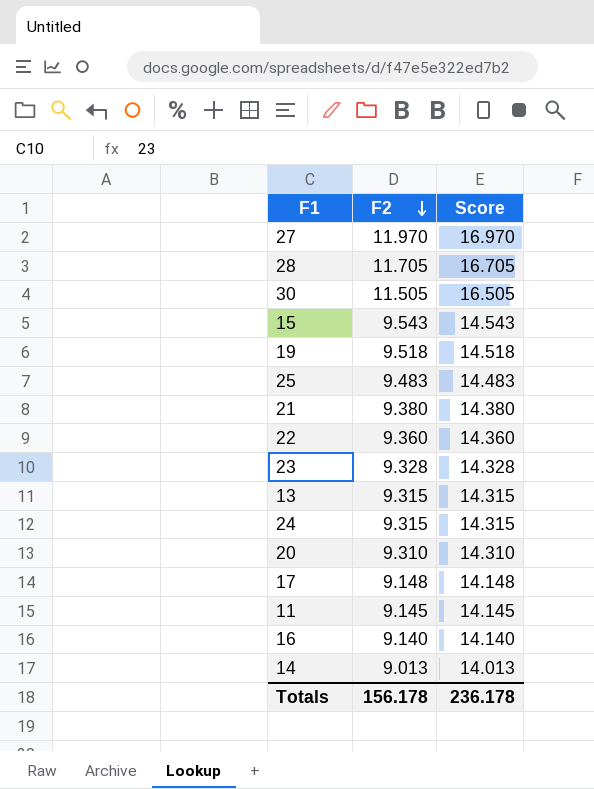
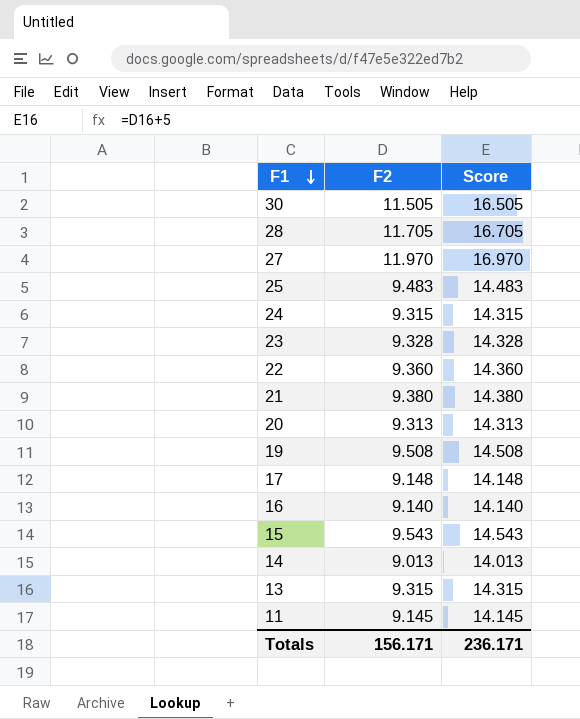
row order: F2 descending -> F1 descending
20 | F2: 9.310 -> 9.313
20 | Score: 14.310 -> 14.313
19 | F2: 9.518 -> 9.508
19 | Score: 14.518 -> 14.508
Totals | F2: 156.178 -> 156.171
Totals | Score: 236.178 -> 236.171

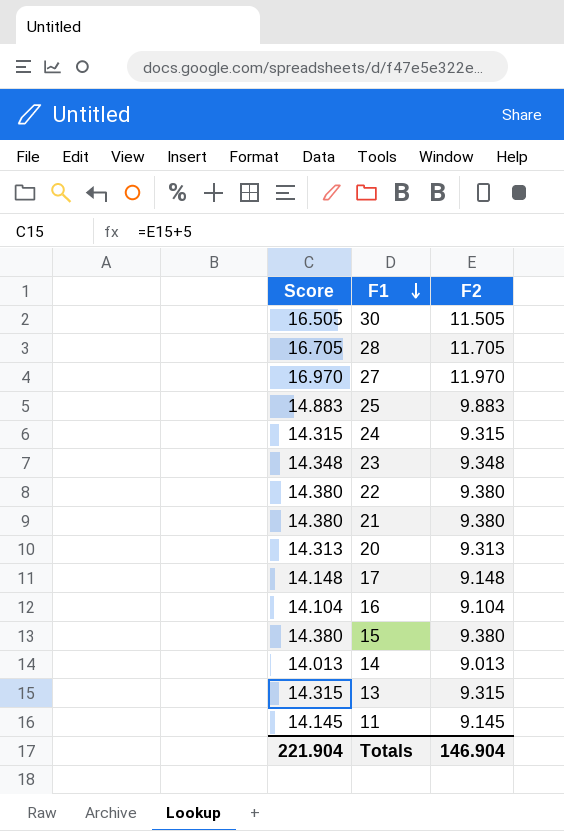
column Score | position: 3 -> 1
row 19: 9.508 | 14.508 -> none
25 | Score: 14.483 -> 14.883
25 | F2: 9.483 -> 9.883
23 | Score: 14.328 -> 14.348
23 | F2: 9.328 -> 9.348
22 | Score: 14.360 -> 14.380
22 | F2: 9.360 -> 9.380
16 | Score: 14.140 -> 14.104
16 | F2: 9.140 -> 9.104
15 | Score: 14.543 -> 14.380
15 | F2: 9.543 -> 9.380
Totals | Score: 236.171 -> 221.904
Totals | F2: 156.171 -> 146.904

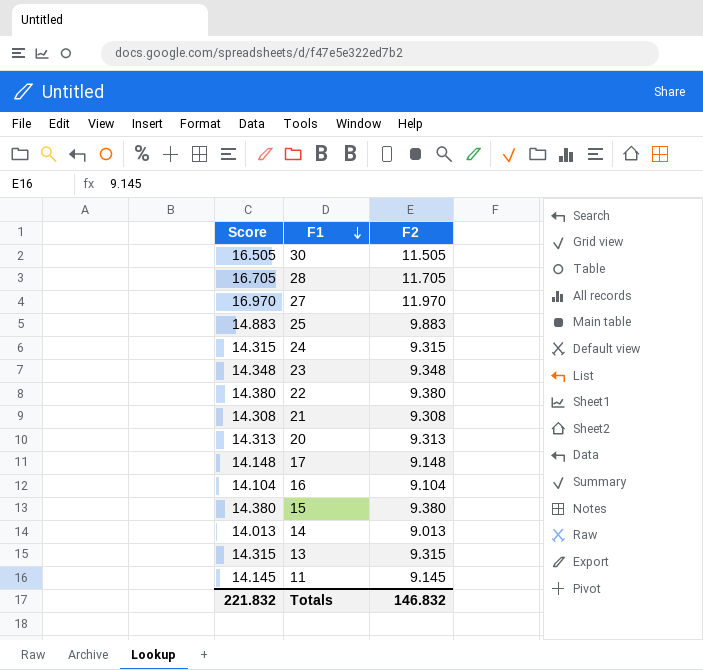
21 | Score: 14.380 -> 14.308
21 | F2: 9.380 -> 9.308
Totals | Score: 221.904 -> 221.832
Totals | F2: 146.904 -> 146.832

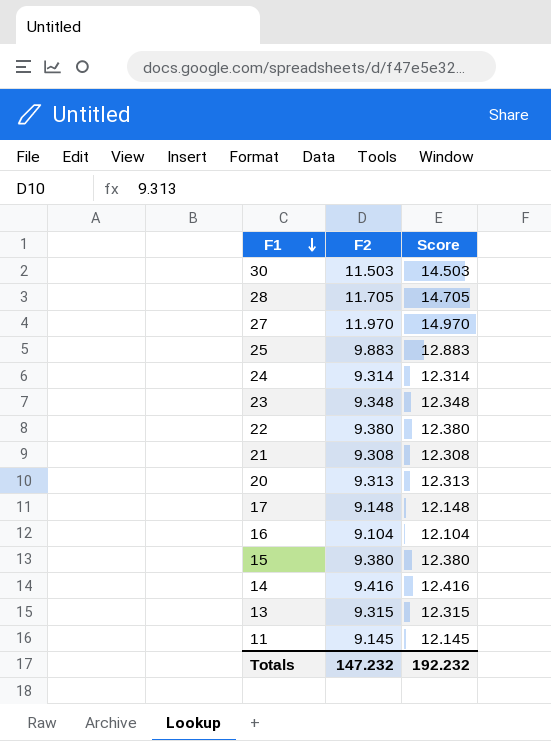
column Score | formula: [F2] + 5 -> [F2] + 3
column Score | position: 1 -> 3
30 | F2: 11.505 -> 11.503
24 | F2: 9.315 -> 9.314
14 | F2: 9.013 -> 9.416
Totals | F2: 146.832 -> 147.232
Totals | Score: 221.832 -> 192.232

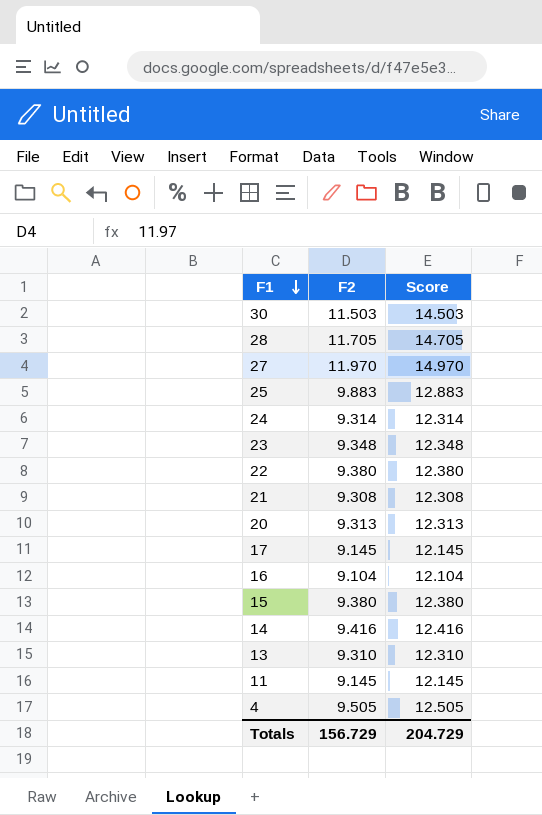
17 | F2: 9.148 -> 9.145
17 | Score: 12.148 -> 12.145
13 | F2: 9.315 -> 9.310
13 | Score: 12.315 -> 12.310
row 4: none -> 9.505 | 12.505
Totals | F2: 147.232 -> 156.729
Totals | Score: 192.232 -> 204.729

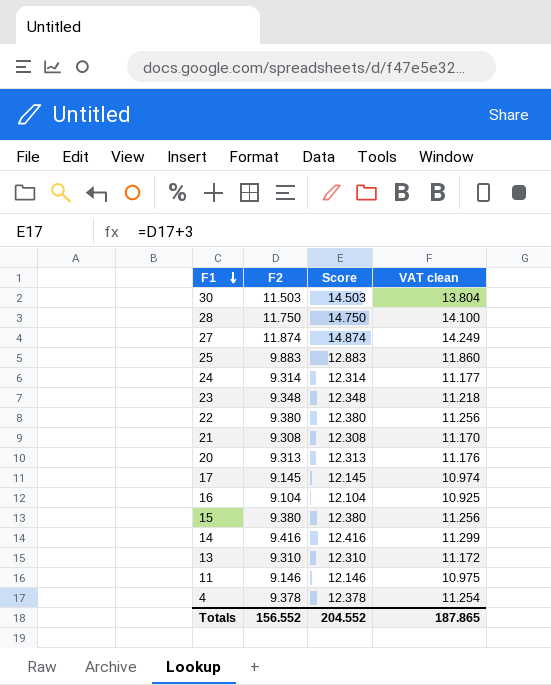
column VAT clean | formula: none -> [F2] * 1.2
28 | F2: 11.705 -> 11.750
28 | Score: 14.705 -> 14.750
27 | F2: 11.970 -> 11.874
27 | Score: 14.970 -> 14.874
11 | F2: 9.145 -> 9.146
11 | Score: 12.145 -> 12.146
4 | F2: 9.505 -> 9.378
4 | Score: 12.505 -> 12.378
Totals | F2: 156.729 -> 156.552
Totals | Score: 204.729 -> 204.552

